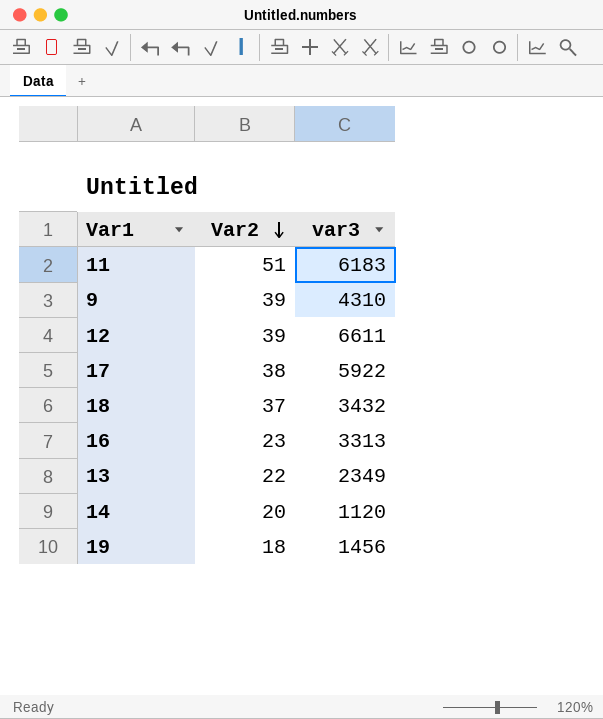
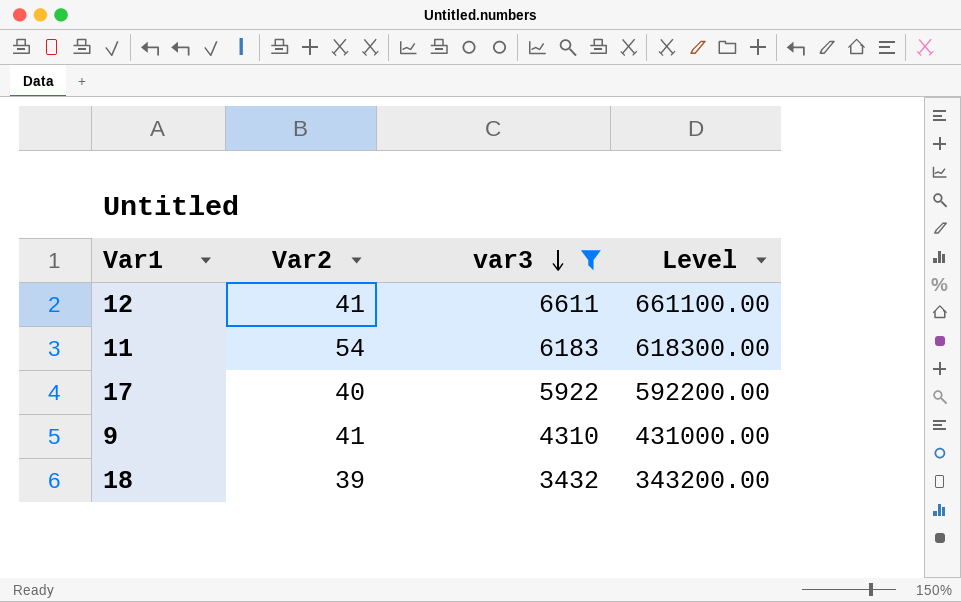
filter: none -> var3 >= 3432
row order: Var2 descending -> var3 descending
column Level | formula: none -> [var3] * 100
12 | Var2: 39 -> 41
11 | Var2: 51 -> 54
17 | Var2: 38 -> 40
9 | Var2: 39 -> 41
18 | Var2: 37 -> 39

